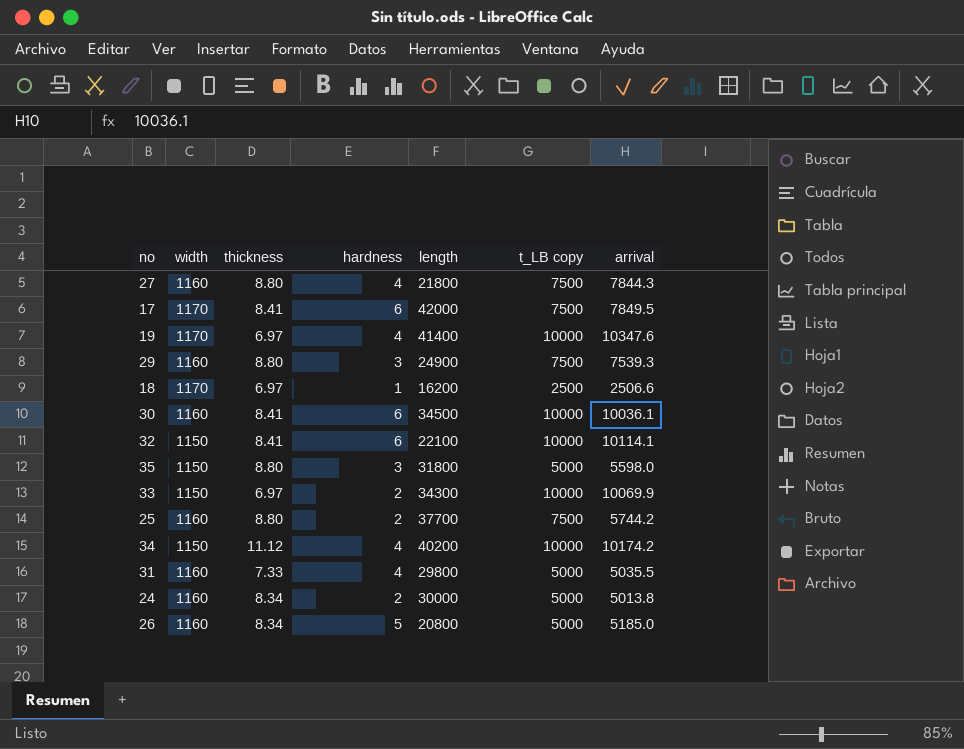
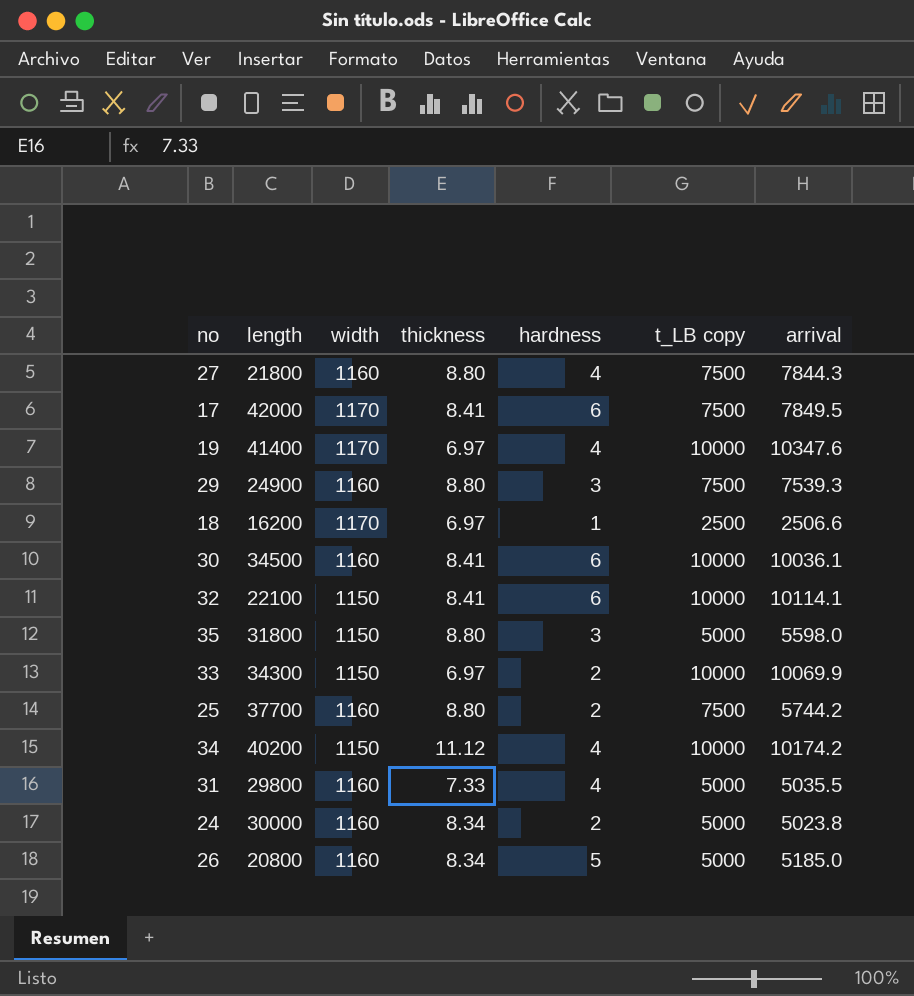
column length | position: 5 -> 2
24 | arrival: 5013.8 -> 5023.8

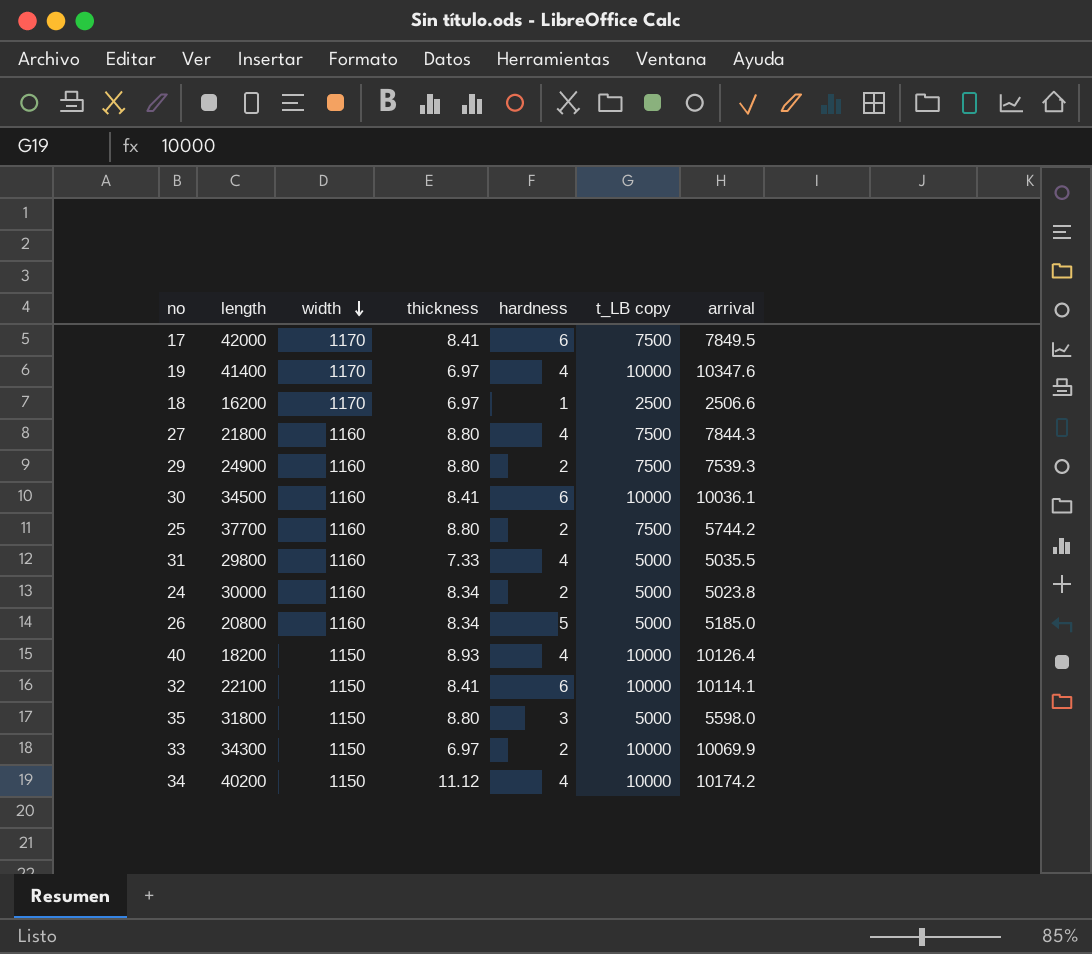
row order: none -> width descending
29 | hardness: 3 -> 2
row 40: none -> 18200 | 1150 | 8.93 | 4 | 10000 | 10126.4

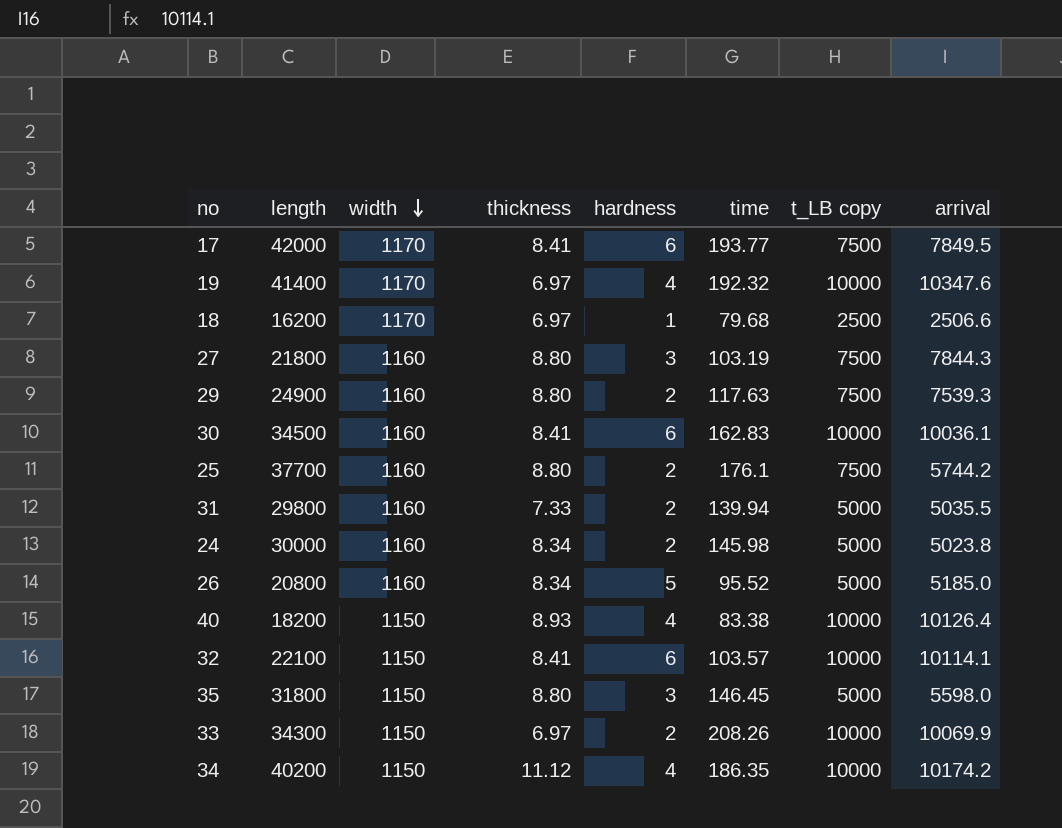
column time | position: none -> 6
27 | hardness: 4 -> 3
31 | hardness: 4 -> 2

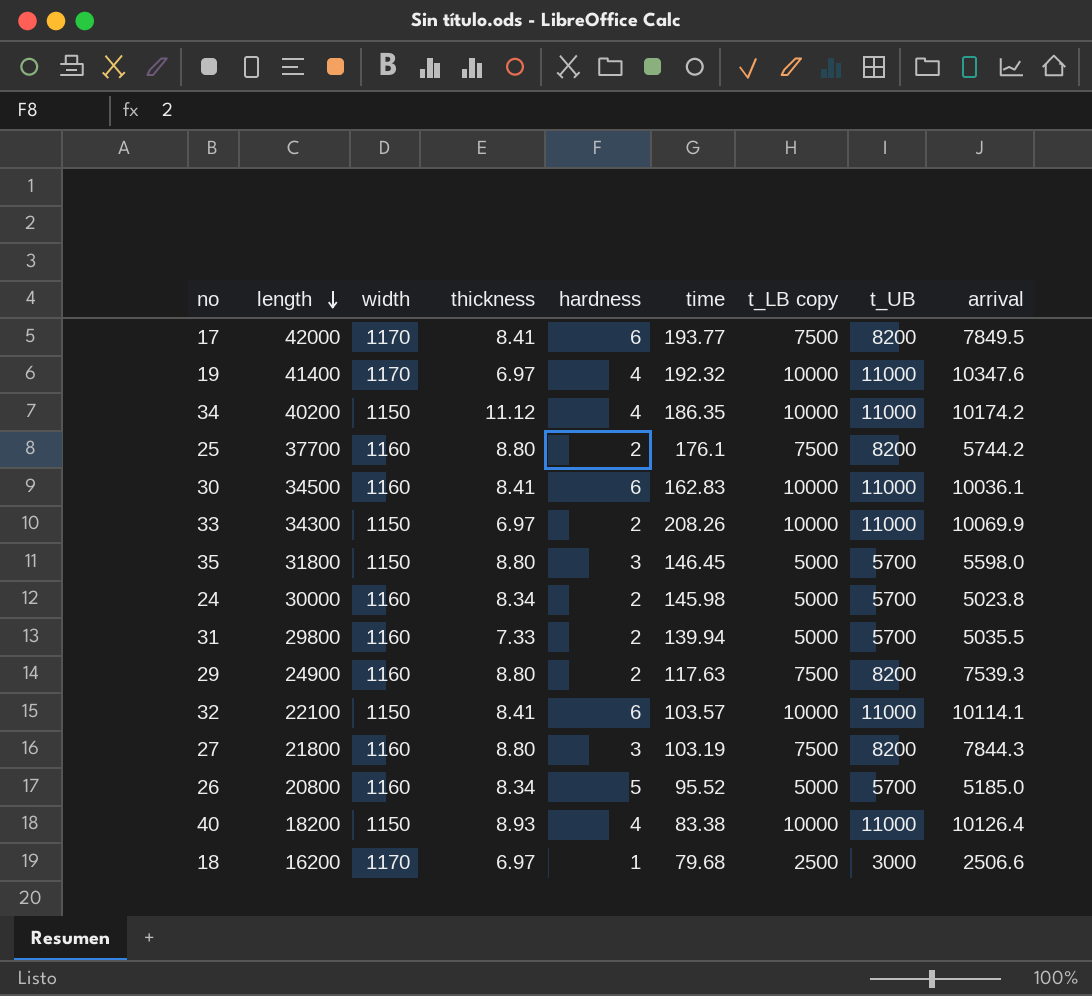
row order: width descending -> length descending
column t_UB | position: none -> 8

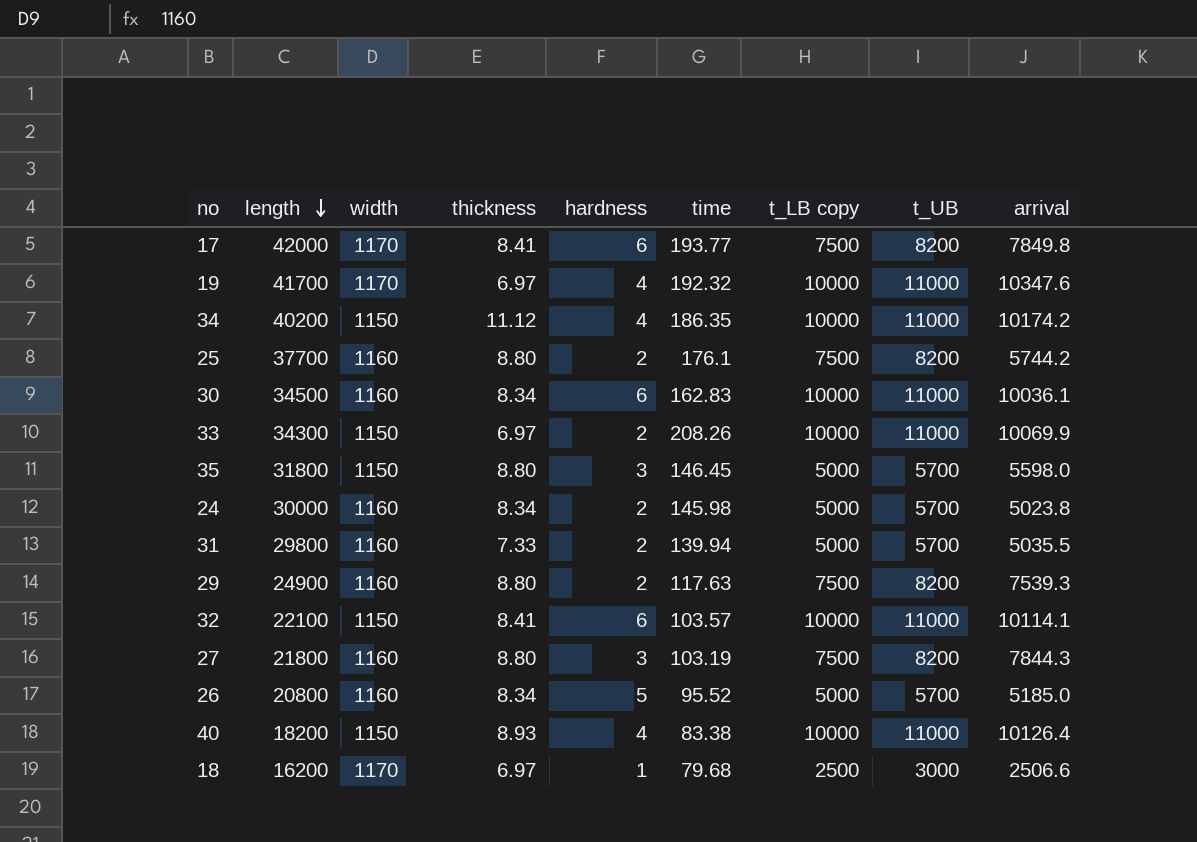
17 | arrival: 7849.5 -> 7849.8
19 | length: 41400 -> 41700
30 | thickness: 8.41 -> 8.34

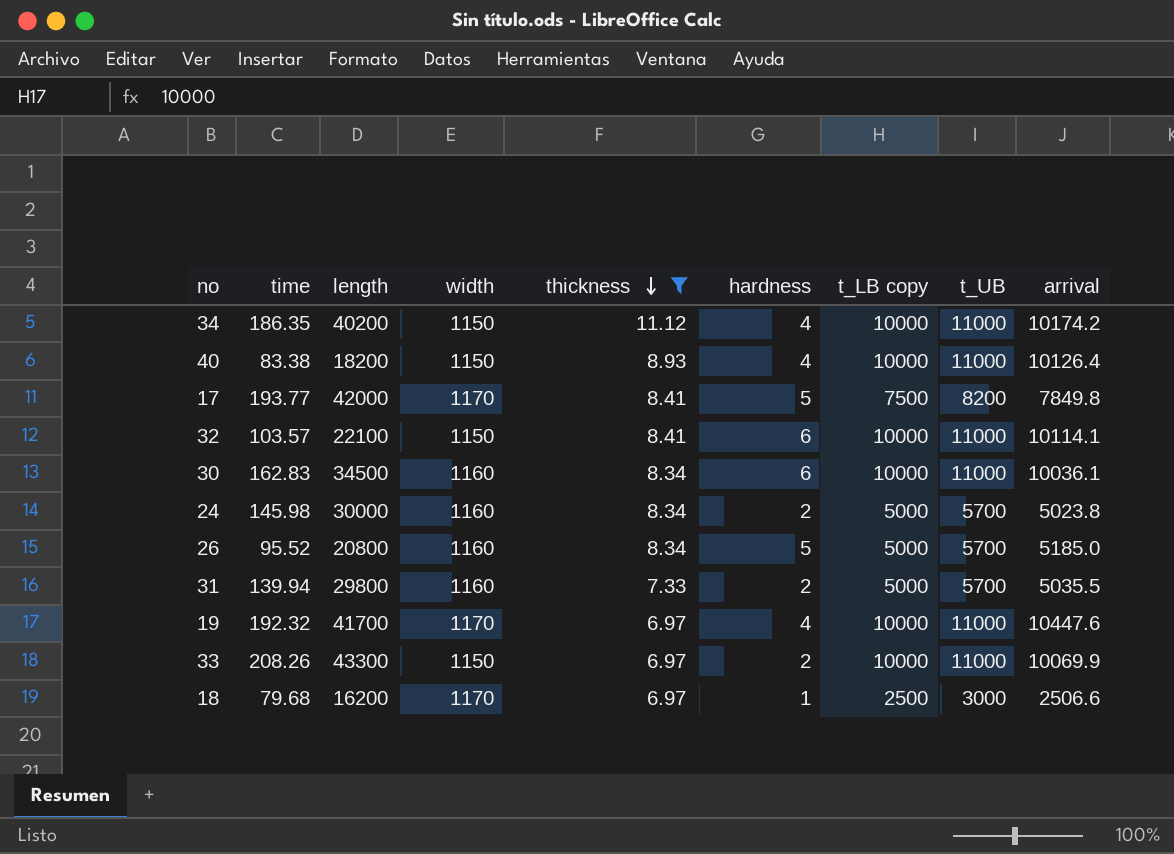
filter: none -> thickness != 8.80
row order: length descending -> thickness descending
column time | position: 6 -> 2
17 | hardness: 6 -> 5
19 | arrival: 10347.6 -> 10447.6
33 | length: 34300 -> 43300

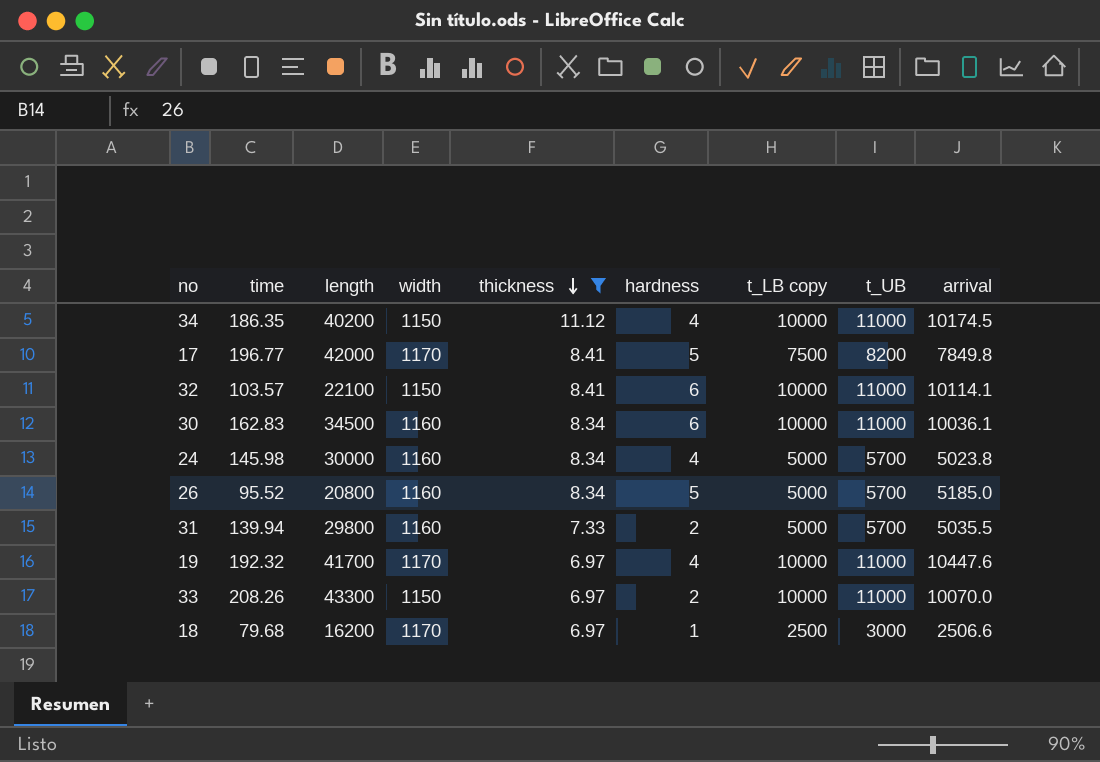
row 40: 83.38 | 18200 | 1150 | 8.93 | 4 | 10000 | 11000 | 10126.4 -> none
34 | arrival: 10174.2 -> 10174.5
17 | time: 193.77 -> 196.77
24 | hardness: 2 -> 4
33 | arrival: 10069.9 -> 10070.0

